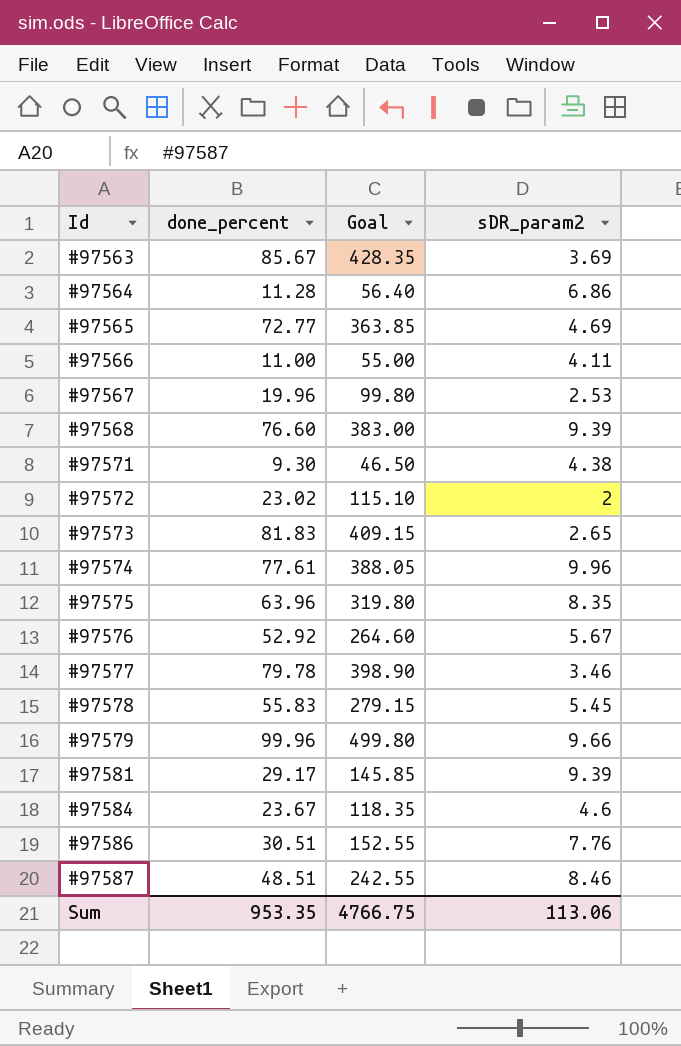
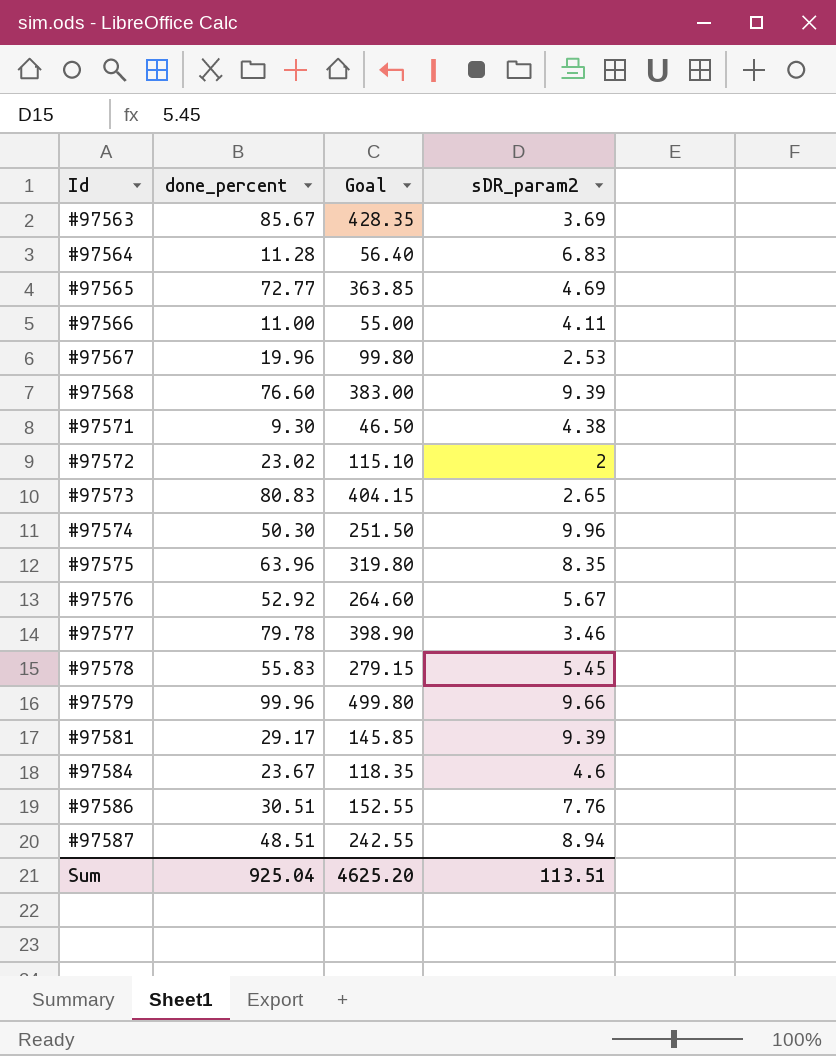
#97564 | sDR_param2: 6.86 -> 6.83
#97573 | done_percent: 81.83 -> 80.83
#97573 | Goal: 409.15 -> 404.15
#97574 | done_percent: 77.61 -> 50.30
#97574 | Goal: 388.05 -> 251.50
#97587 | sDR_param2: 8.46 -> 8.94
Sum | done_percent: 953.35 -> 925.04
Sum | Goal: 4766.75 -> 4625.20
Sum | sDR_param2: 113.06 -> 113.51

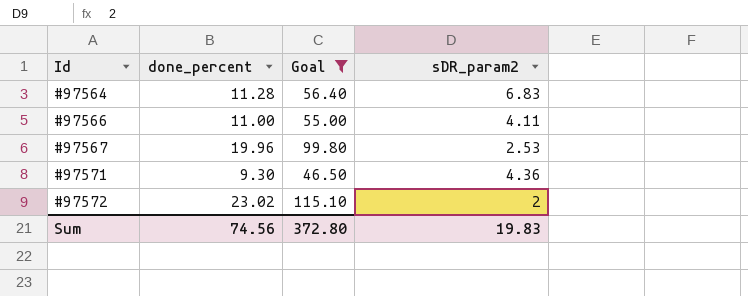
filter: none -> Goal <= 115.10
#97571 | sDR_param2: 4.38 -> 4.36
Sum | done_percent: 925.04 -> 74.56
Sum | Goal: 4625.20 -> 372.80
Sum | sDR_param2: 113.51 -> 19.83

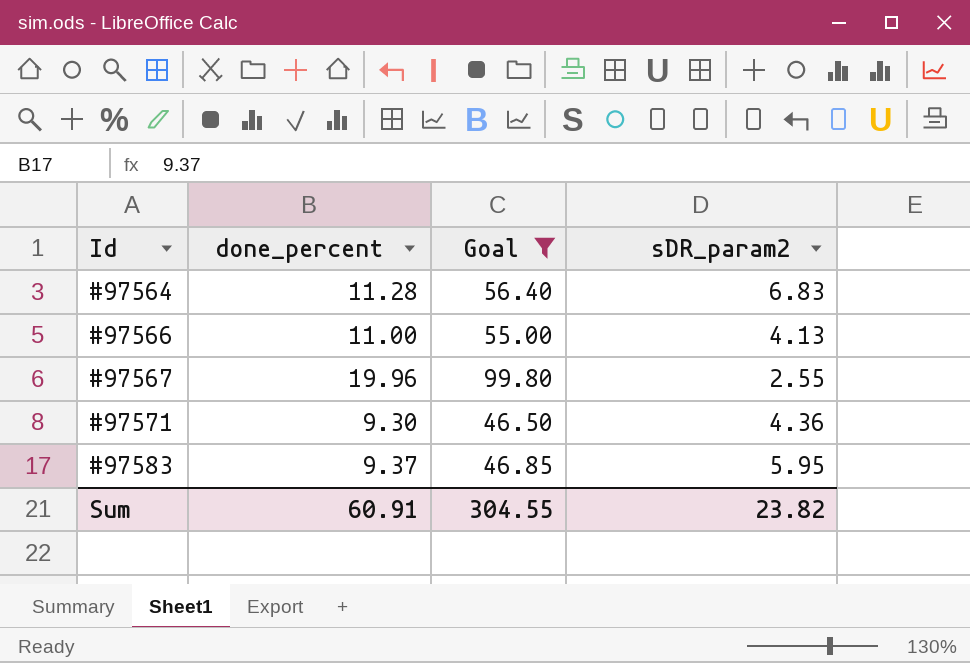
row #97572: 23.02 | 115.10 | 2 -> none
#97566 | sDR_param2: 4.11 -> 4.13
#97567 | sDR_param2: 2.53 -> 2.55
row #97583: none -> 9.37 | 46.85 | 5.95
Sum | done_percent: 74.56 -> 60.91
Sum | Goal: 372.80 -> 304.55
Sum | sDR_param2: 19.83 -> 23.82

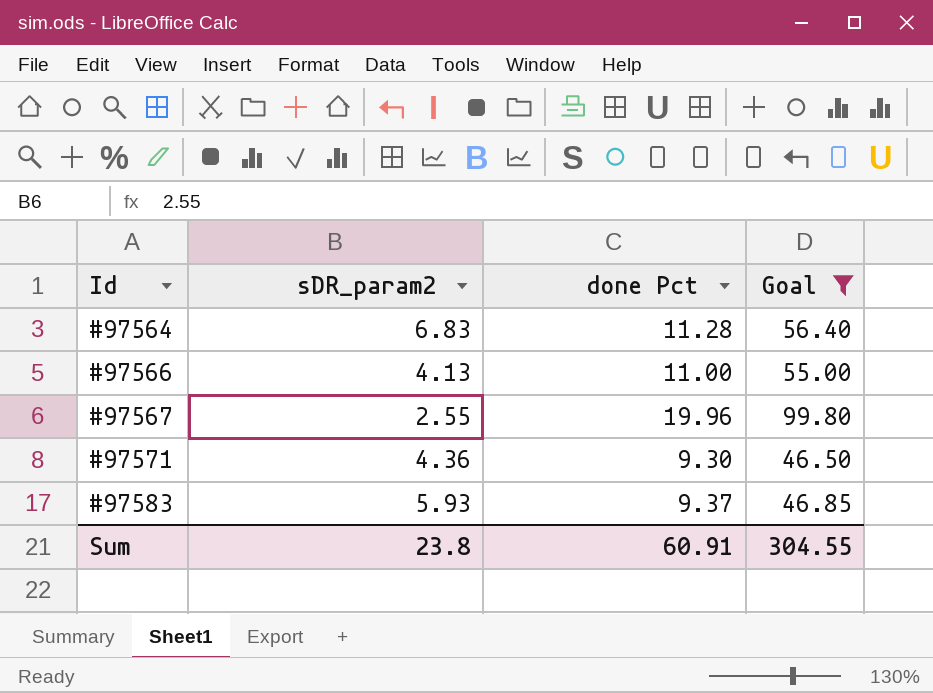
column sDR_param2 | position: 4 -> 2
column name: done_percent -> done Pct
#97583 | sDR_param2: 5.95 -> 5.93
Sum | sDR_param2: 23.82 -> 23.8

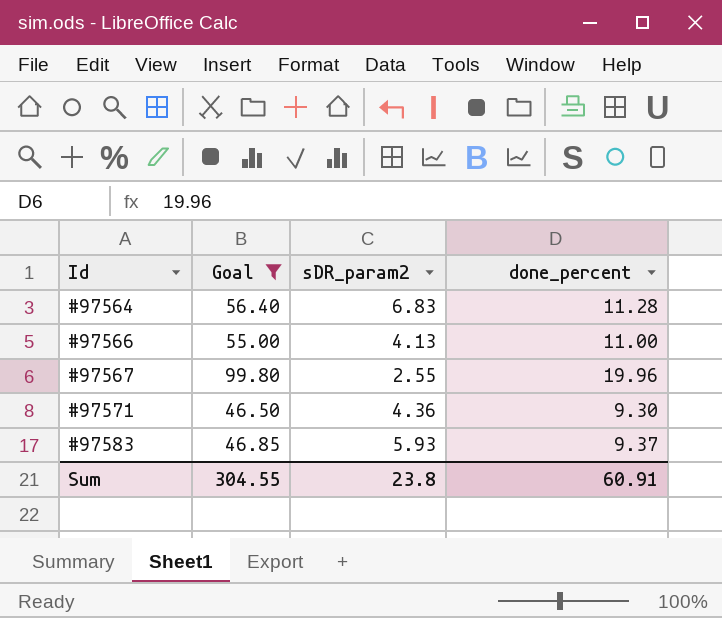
column Goal | position: 4 -> 2
column name: done Pct -> done_percent

